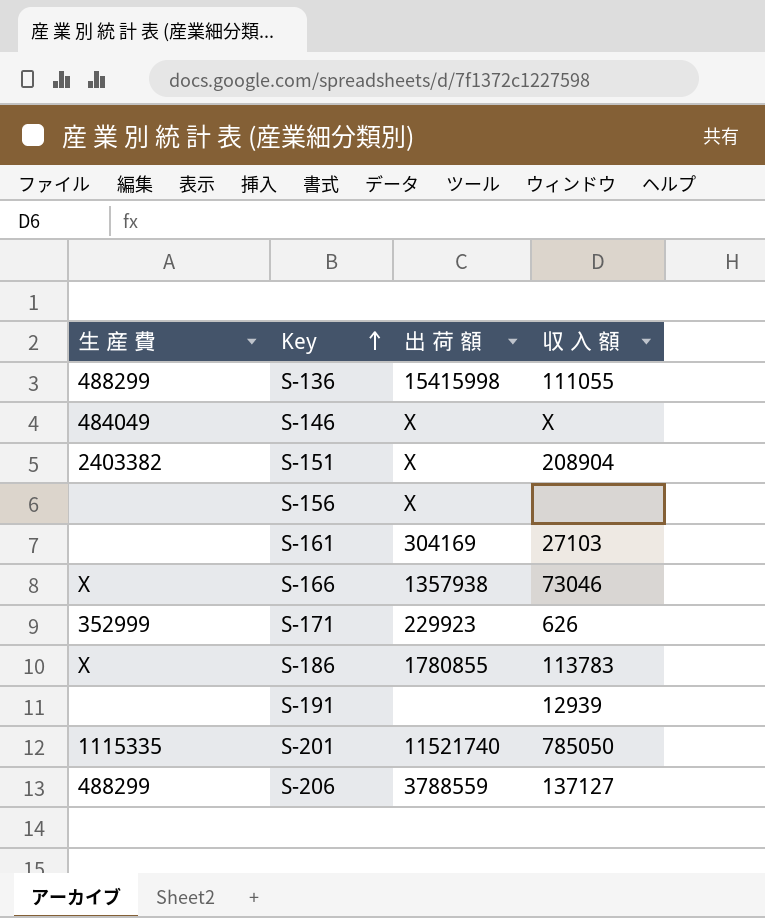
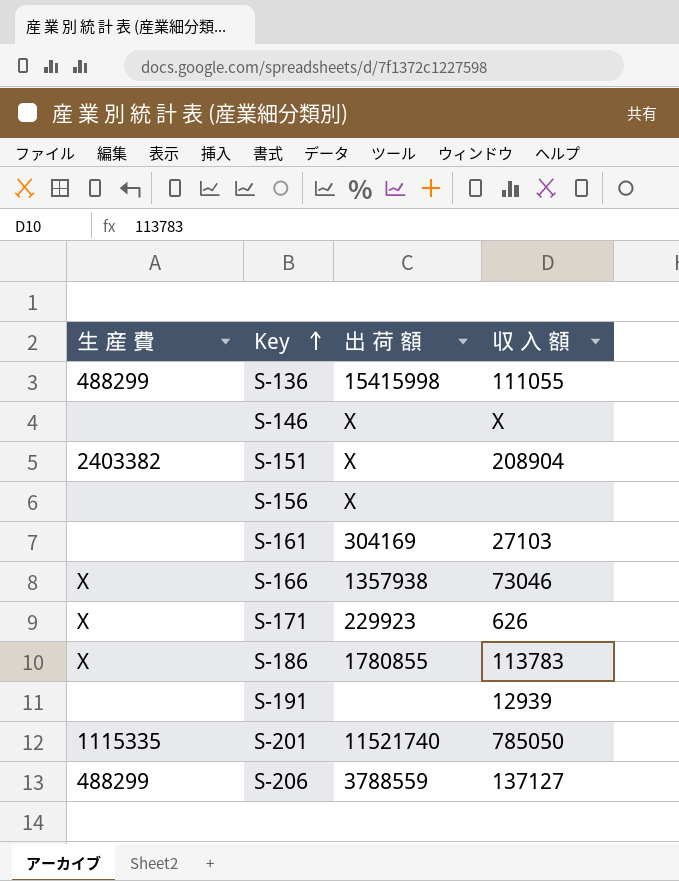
S-146 | 生 産 費: 484049 -> none
S-171 | 生 産 費: 352999 -> X

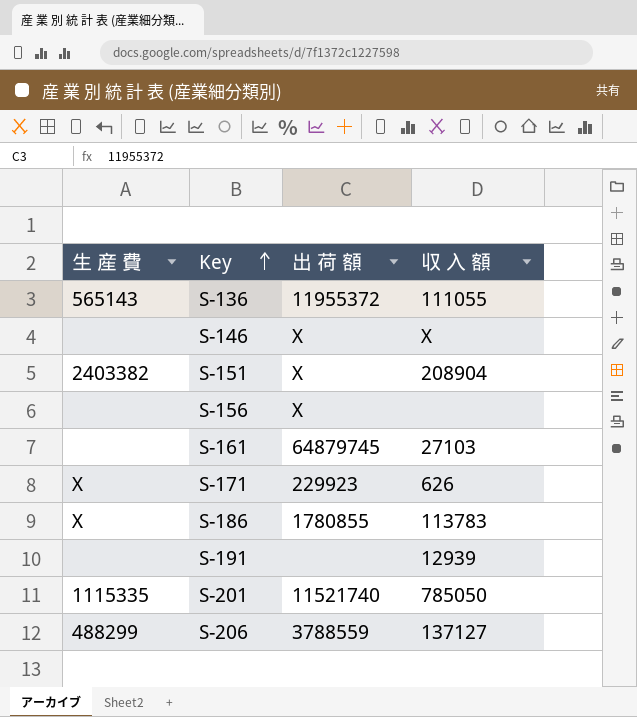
row S-166: X | 1357938 | 73046 -> none
S-136 | 生 産 費: 488299 -> 565143
S-136 | 出 荷 額: 15415998 -> 11955372
S-161 | 出 荷 額: 304169 -> 64879745

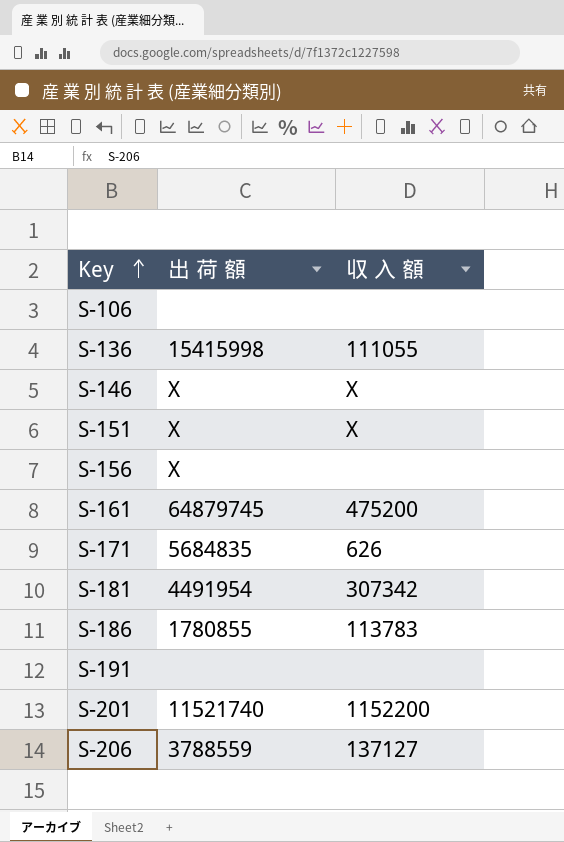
column 生 産 費 | position: 1 -> none
row S-106: none -> none | none
S-136 | 出 荷 額: 11955372 -> 15415998
S-151 | 収 入 額: 208904 -> X
S-161 | 収 入 額: 27103 -> 475200
S-171 | 出 荷 額: 229923 -> 5684835
row S-181: none -> 4491954 | 307342
S-191 | 収 入 額: 12939 -> none
S-201 | 収 入 額: 785050 -> 1152200

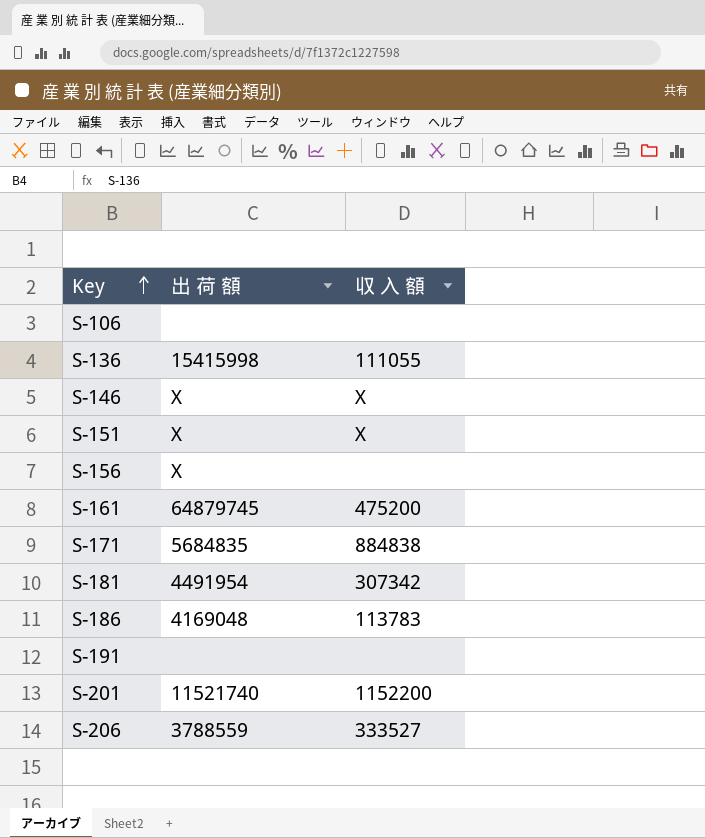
S-171 | 収 入 額: 626 -> 884838
S-186 | 出 荷 額: 1780855 -> 4169048
S-206 | 収 入 額: 137127 -> 333527

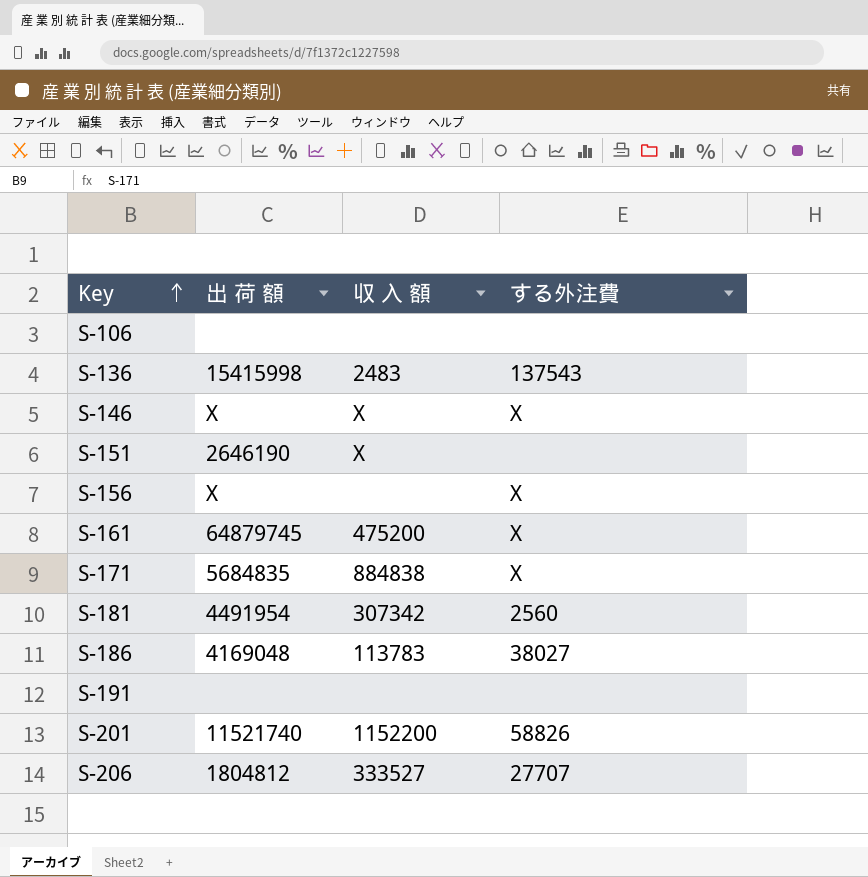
column する外注費 | position: none -> 4
S-136 | 収 入 額: 111055 -> 2483
S-151 | 出 荷 額: X -> 2646190
S-206 | 出 荷 額: 3788559 -> 1804812

